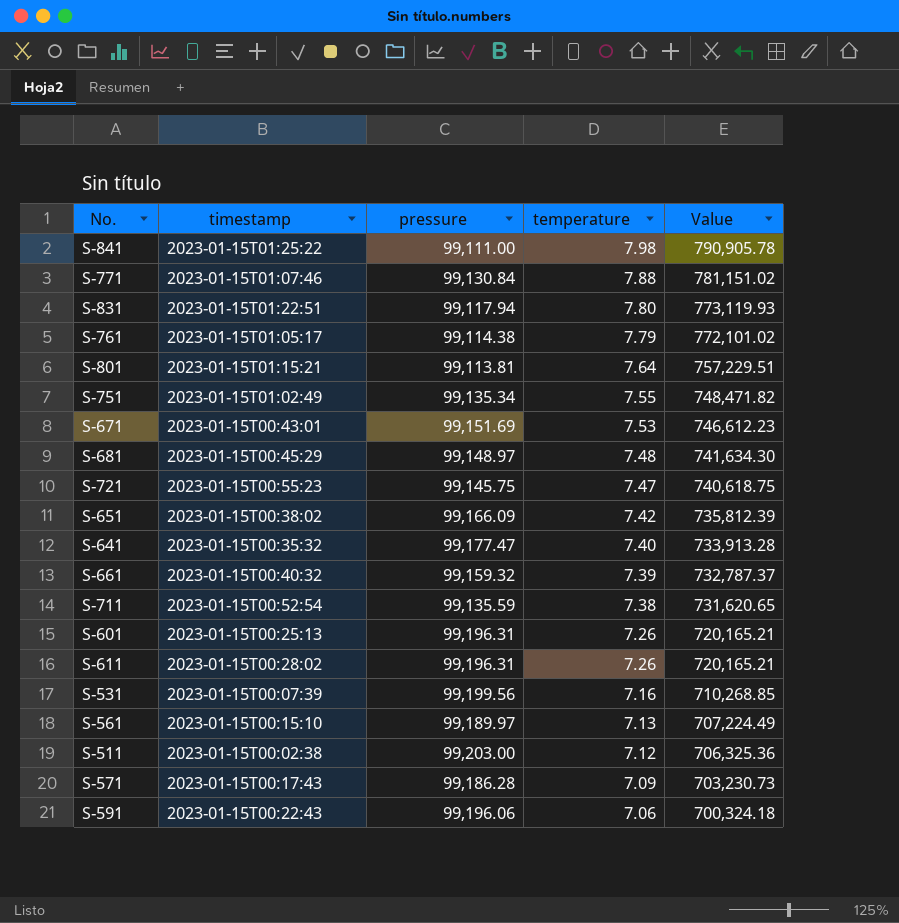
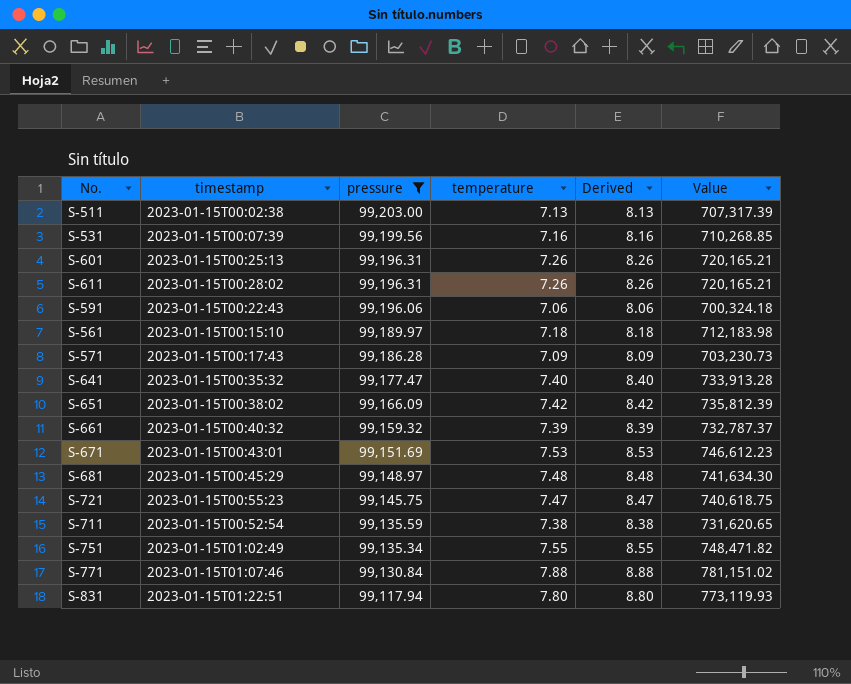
filter: none -> pressure >= 99,117.94
row order: temperature descending -> pressure descending
column Derived | formula: none -> [temperature] + 1
S-511 | temperature: 7.12 -> 7.13
S-511 | Value: 706,325.36 -> 707,317.39
S-561 | temperature: 7.13 -> 7.18
S-561 | Value: 707,224.49 -> 712,183.98

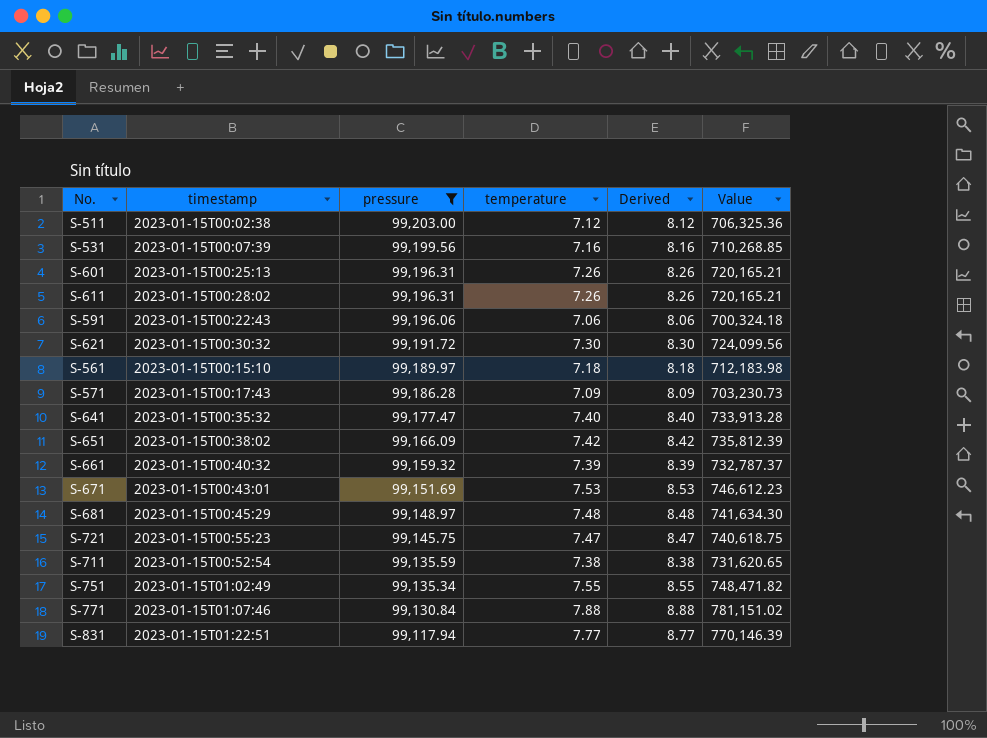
S-511 | temperature: 7.13 -> 7.12
S-511 | Derived: 8.13 -> 8.12
S-511 | Value: 707,317.39 -> 706,325.36
row S-621: none -> 2023-01-15T00:30:32 | 99,191.72 | 7.30 | 8.30 | 724,099.56
S-831 | temperature: 7.80 -> 7.77
S-831 | Derived: 8.80 -> 8.77
S-831 | Value: 773,119.93 -> 770,146.39

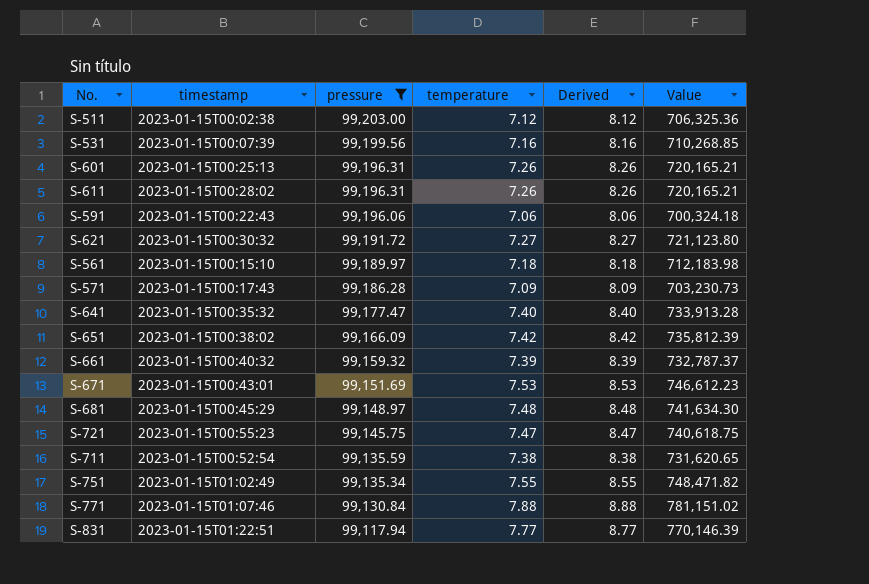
S-621 | temperature: 7.30 -> 7.27
S-621 | Derived: 8.30 -> 8.27
S-621 | Value: 724,099.56 -> 721,123.80

